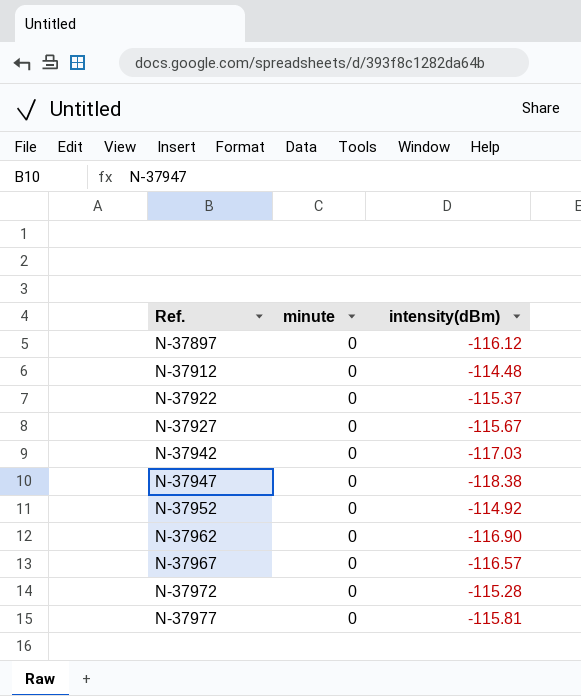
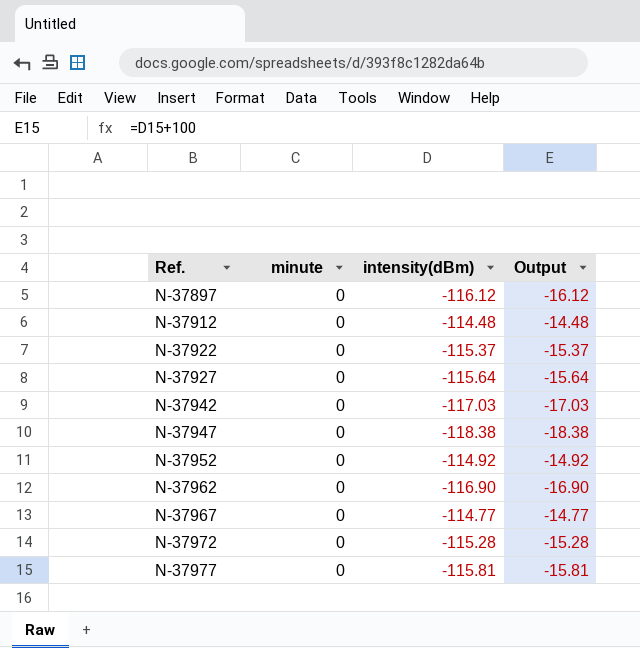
column Output | formula: none -> [intensity(dBm)] + 100
N-37927 | intensity(dBm): -115.67 -> -115.64
N-37967 | intensity(dBm): -116.57 -> -114.77

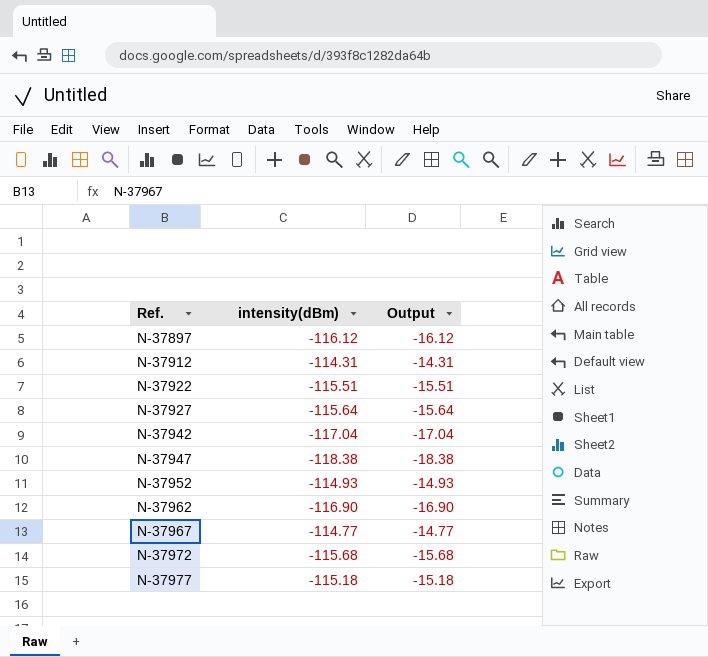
column minute | position: 2 -> none
N-37912 | intensity(dBm): -114.48 -> -114.31
N-37912 | Output: -14.48 -> -14.31
N-37922 | intensity(dBm): -115.37 -> -115.51
N-37922 | Output: -15.37 -> -15.51
N-37942 | intensity(dBm): -117.03 -> -117.04
N-37942 | Output: -17.03 -> -17.04
N-37952 | intensity(dBm): -114.92 -> -114.93
N-37952 | Output: -14.92 -> -14.93
N-37972 | intensity(dBm): -115.28 -> -115.68
N-37972 | Output: -15.28 -> -15.68
N-37977 | intensity(dBm): -115.81 -> -115.18
N-37977 | Output: -15.81 -> -15.18

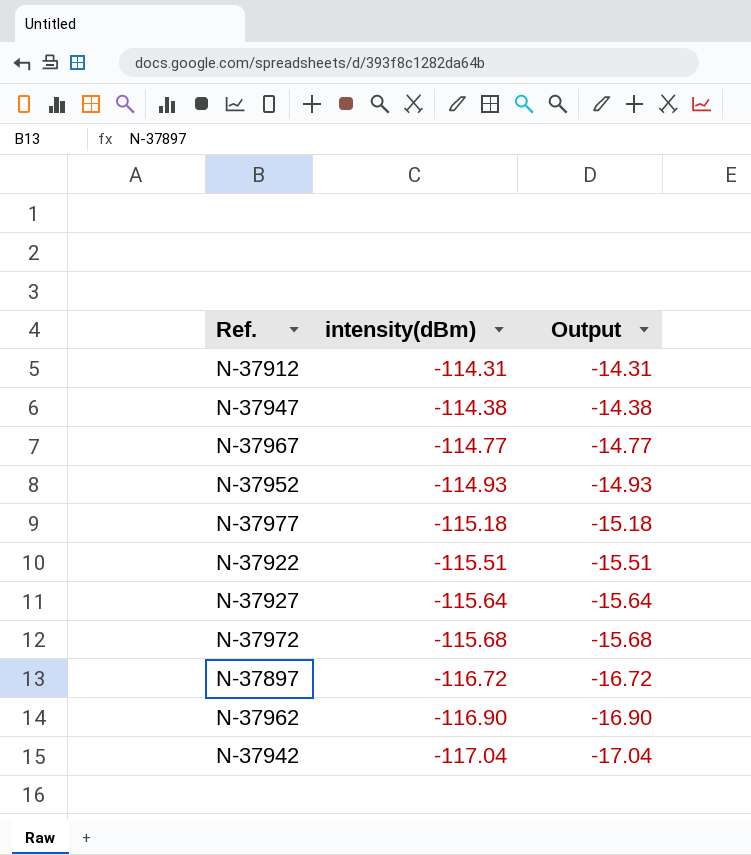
row order: Ref. ascending -> intensity(dBm) descending
N-37947 | intensity(dBm): -118.38 -> -114.38
N-37947 | Output: -18.38 -> -14.38
N-37897 | intensity(dBm): -116.12 -> -116.72
N-37897 | Output: -16.12 -> -16.72

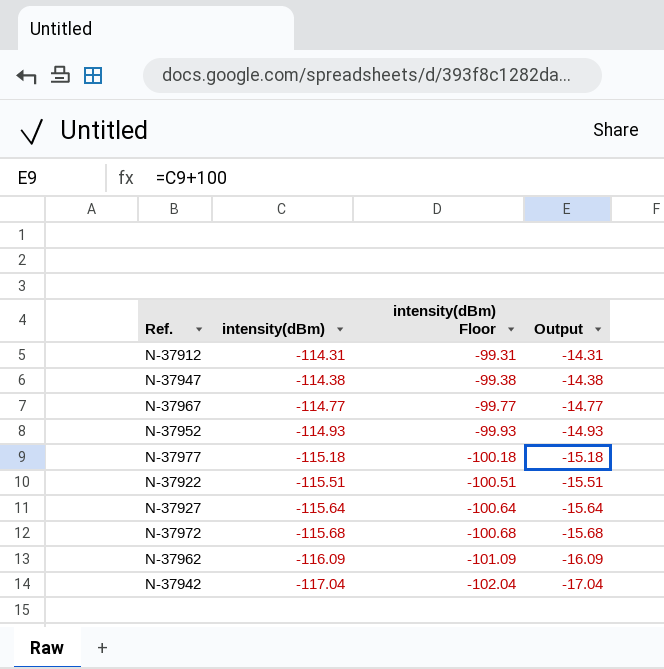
column intensity(dBm) Floor | formula: none -> [intensity(dBm)] + 15
row N-37897: -116.72 | -16.72 -> none
N-37962 | intensity(dBm): -116.90 -> -116.09
N-37962 | Output: -16.90 -> -16.09

